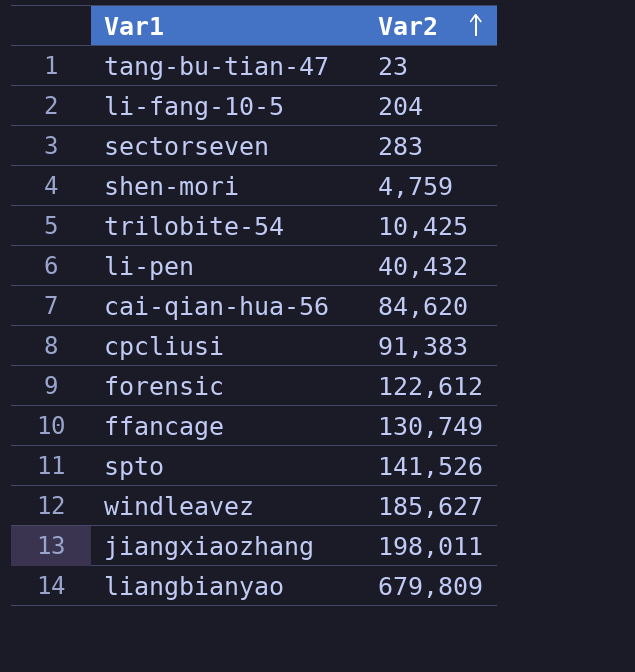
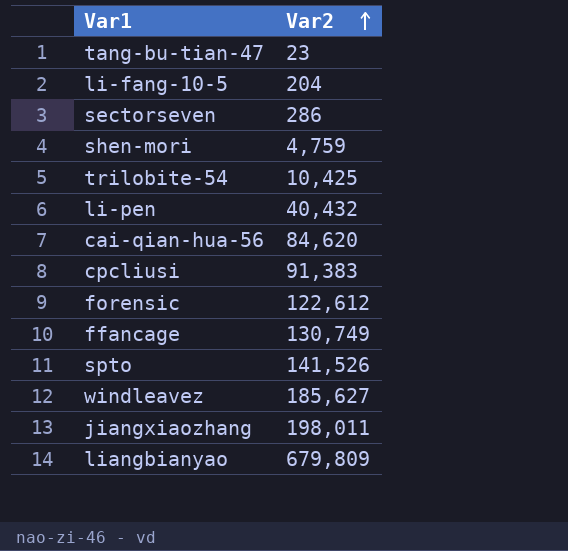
sectorseven | Var2: 283 -> 286

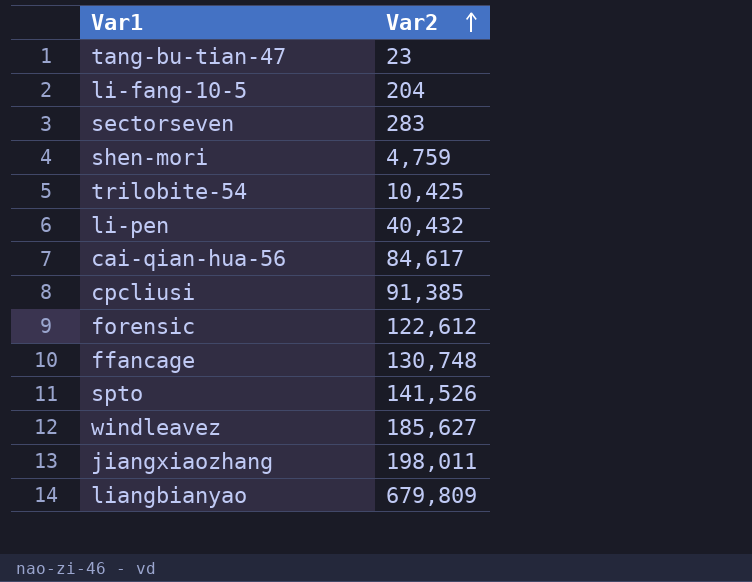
sectorseven | Var2: 286 -> 283
cai-qian-hua-56 | Var2: 84,620 -> 84,617
cpcliusi | Var2: 91,383 -> 91,385
ffancage | Var2: 130,749 -> 130,748

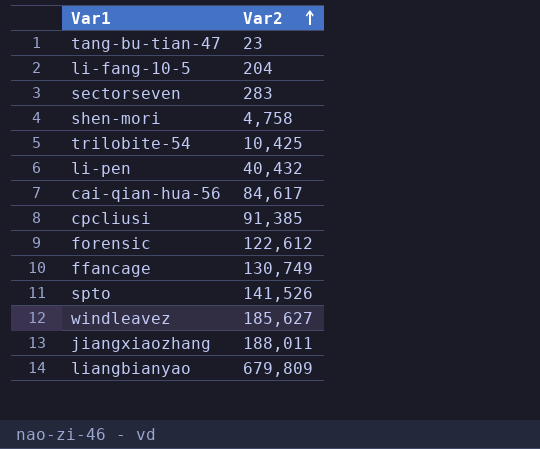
shen-mori | Var2: 4,759 -> 4,758
ffancage | Var2: 130,748 -> 130,749
jiangxiaozhang | Var2: 198,011 -> 188,011

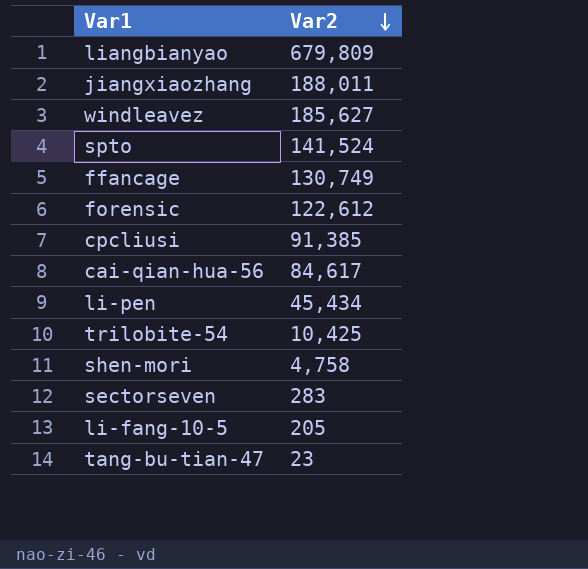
row order: Var2 ascending -> Var2 descending
spto | Var2: 141,526 -> 141,524
li-pen | Var2: 40,432 -> 45,434
li-fang-10-5 | Var2: 204 -> 205

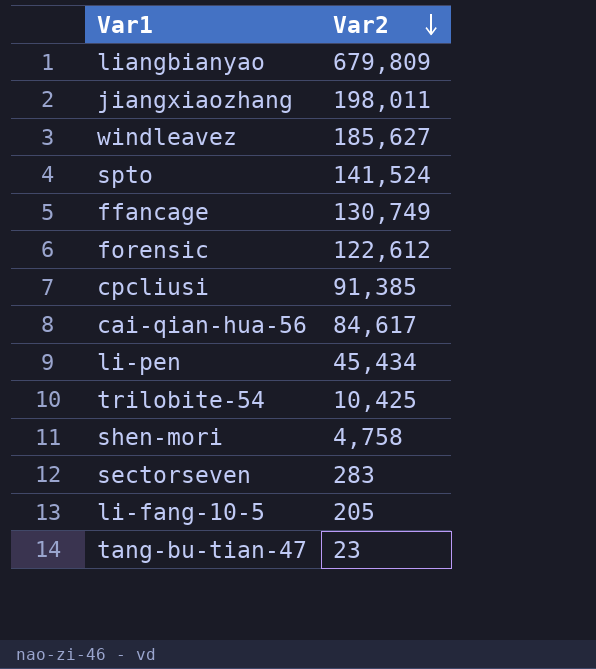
jiangxiaozhang | Var2: 188,011 -> 198,011

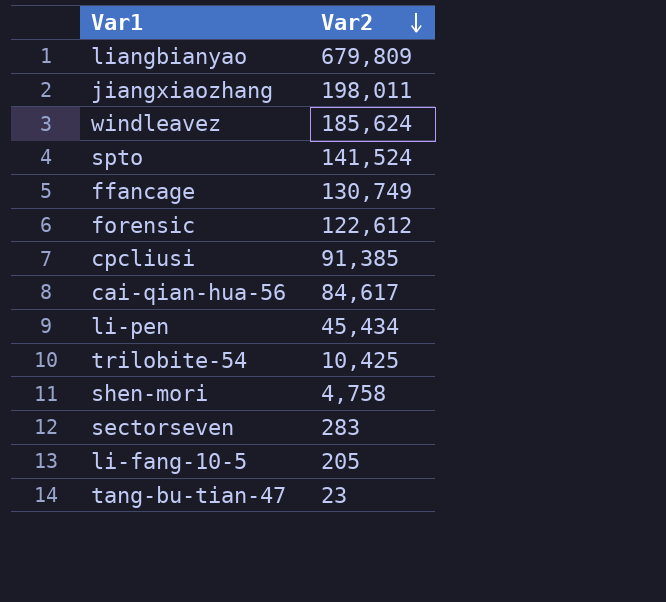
windleavez | Var2: 185,627 -> 185,624

